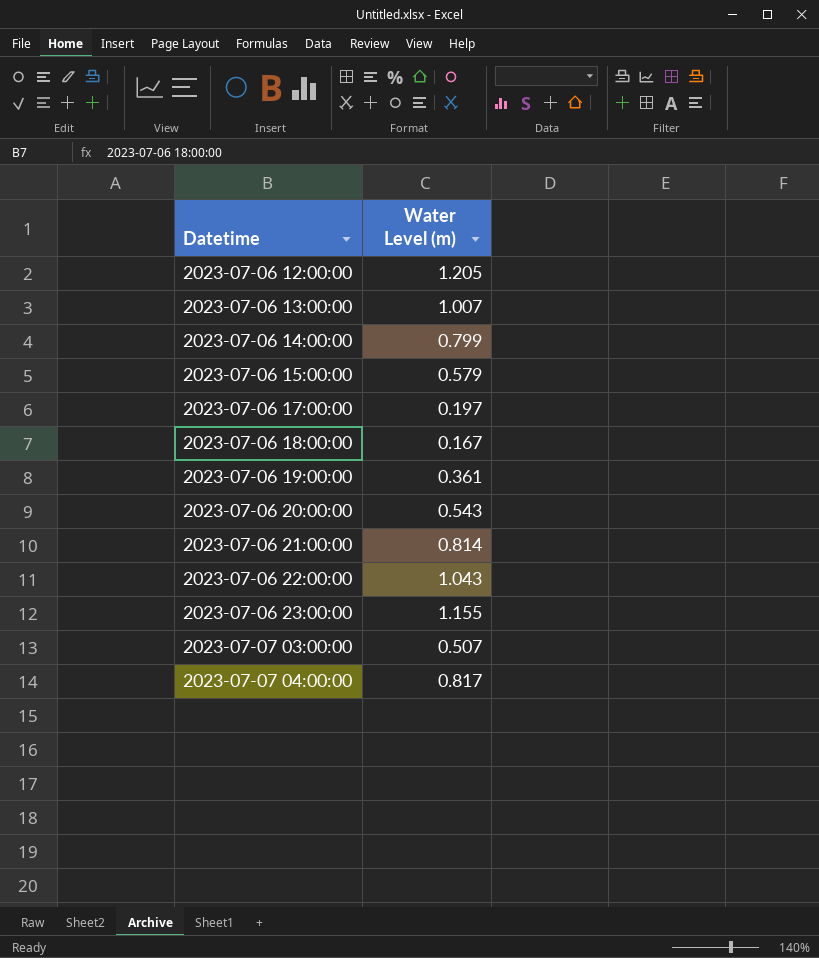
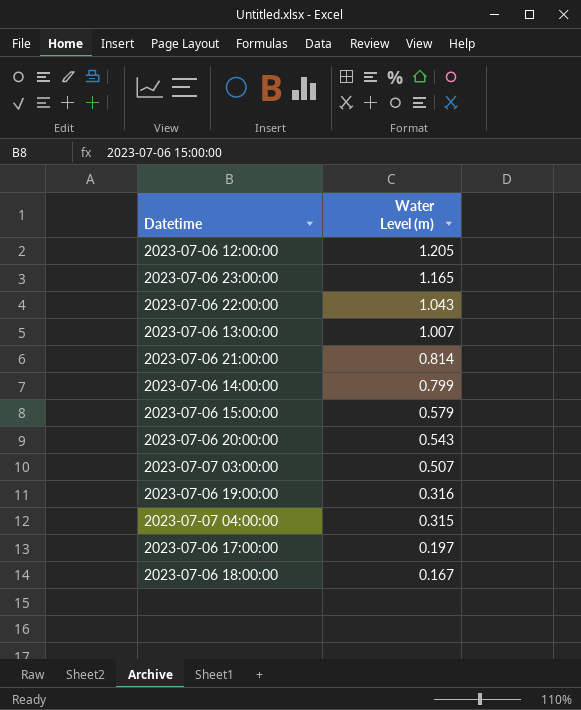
row order: Datetime ascending -> Water Level (m) descending
2023-07-06 23:00:00 | Water Level (m): 1.155 -> 1.165
2023-07-06 19:00:00 | Water Level (m): 0.361 -> 0.316
2023-07-07 04:00:00 | Water Level (m): 0.817 -> 0.315

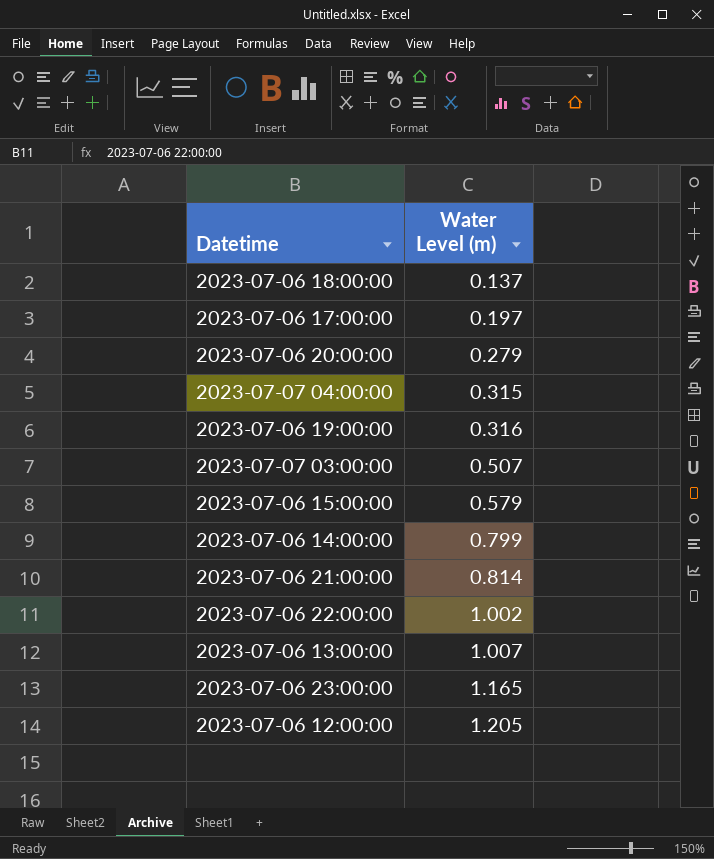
row order: Water Level (m) descending -> Water Level (m) ascending
2023-07-06 18:00:00 | Water Level (m): 0.167 -> 0.137
2023-07-06 20:00:00 | Water Level (m): 0.543 -> 0.279
2023-07-06 22:00:00 | Water Level (m): 1.043 -> 1.002

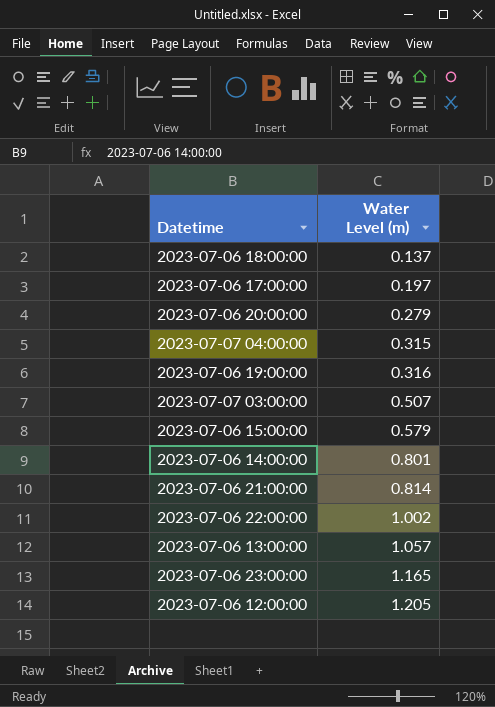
2023-07-06 14:00:00 | Water Level (m): 0.799 -> 0.801
2023-07-06 13:00:00 | Water Level (m): 1.007 -> 1.057

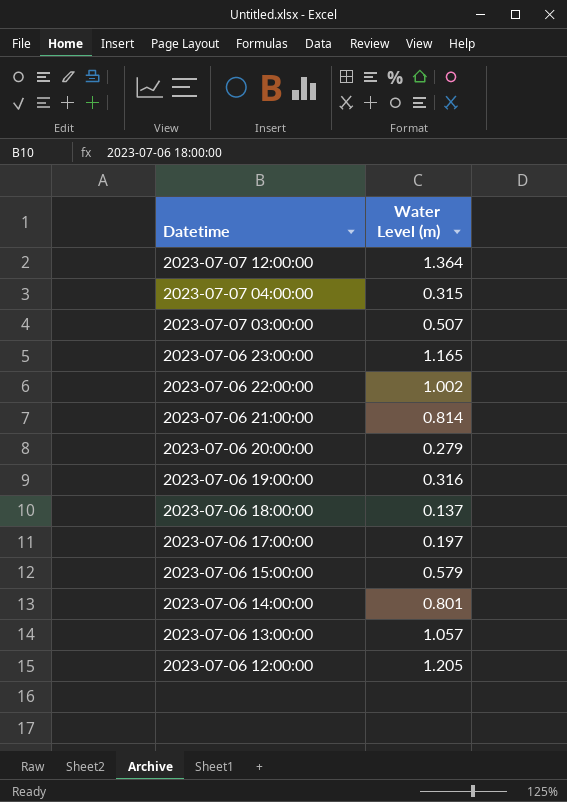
row order: Water Level (m) ascending -> Datetime descending
row 2023-07-07 12:00:00: none -> 1.364

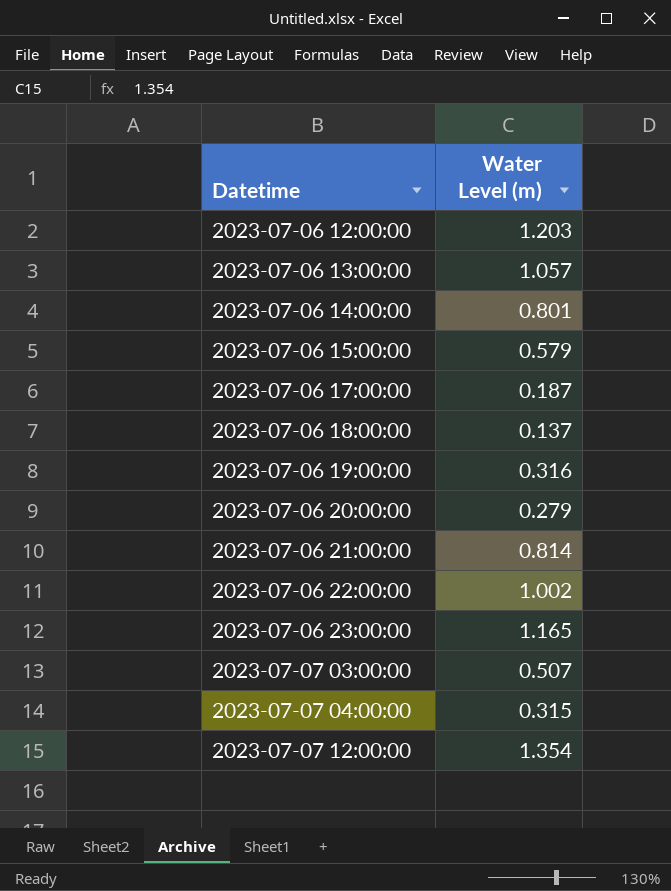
row order: Datetime descending -> Datetime ascending
2023-07-06 12:00:00 | Water Level (m): 1.205 -> 1.203
2023-07-06 17:00:00 | Water Level (m): 0.197 -> 0.187
2023-07-07 12:00:00 | Water Level (m): 1.364 -> 1.354

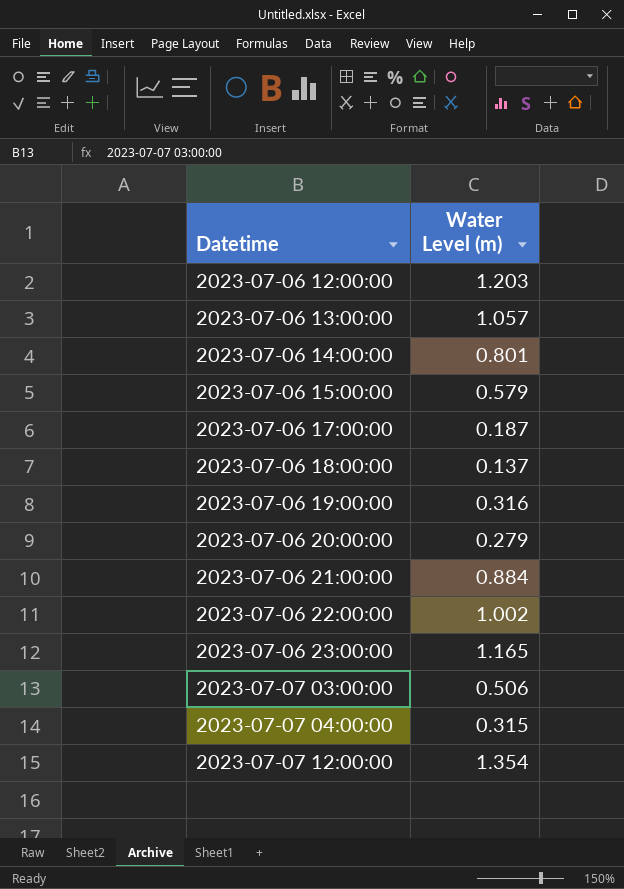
2023-07-06 21:00:00 | Water Level (m): 0.814 -> 0.884
2023-07-07 03:00:00 | Water Level (m): 0.507 -> 0.506

